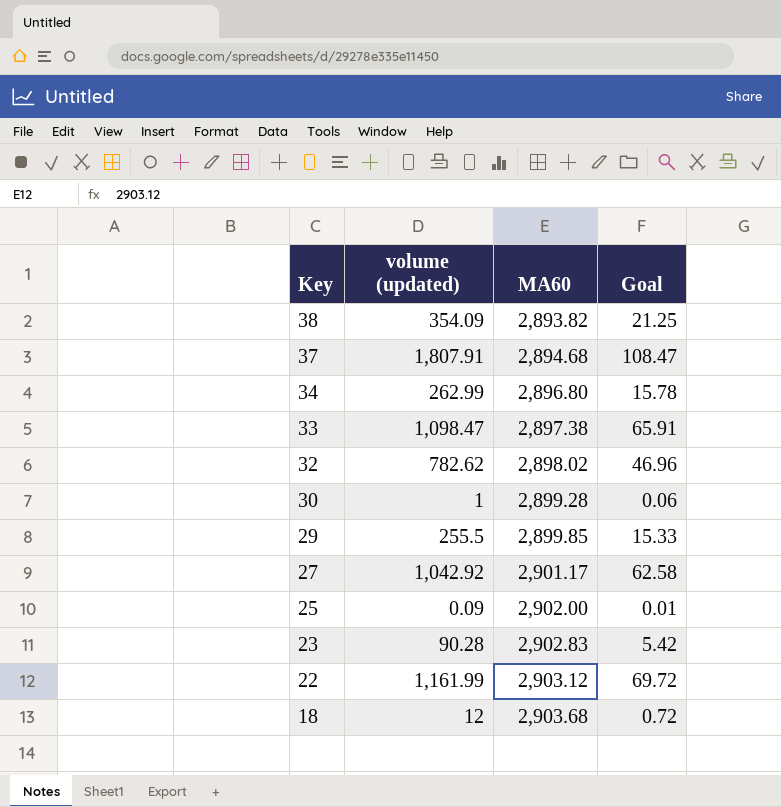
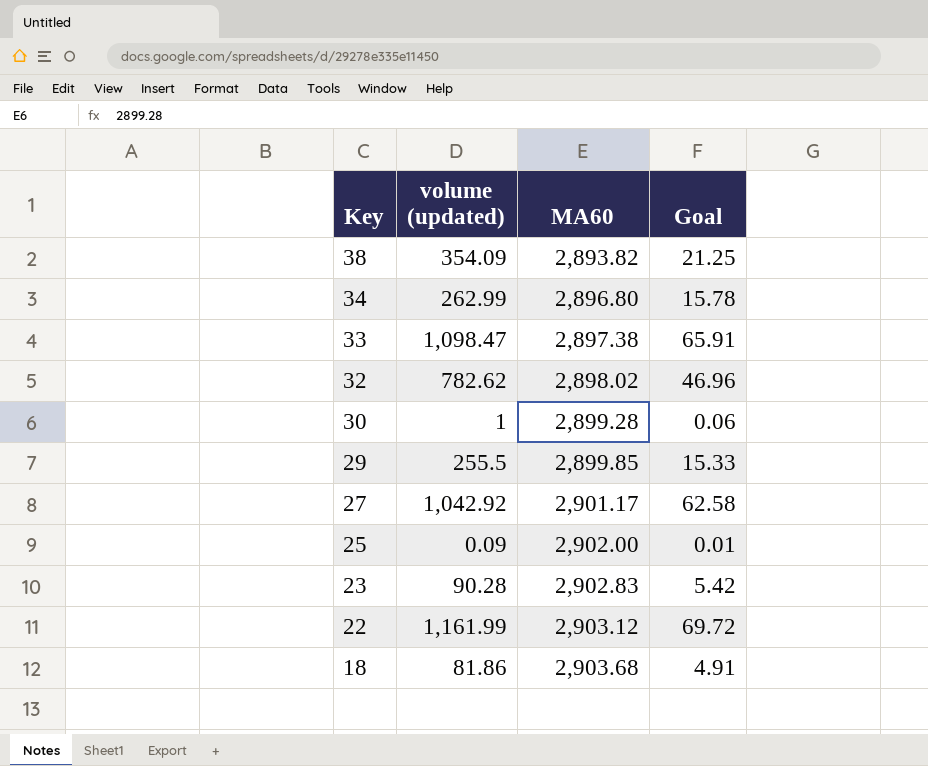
row 37: 1,807.91 | 2,894.68 | 108.47 -> none
18 | volume (updated): 12 -> 81.86
18 | Goal: 0.72 -> 4.91

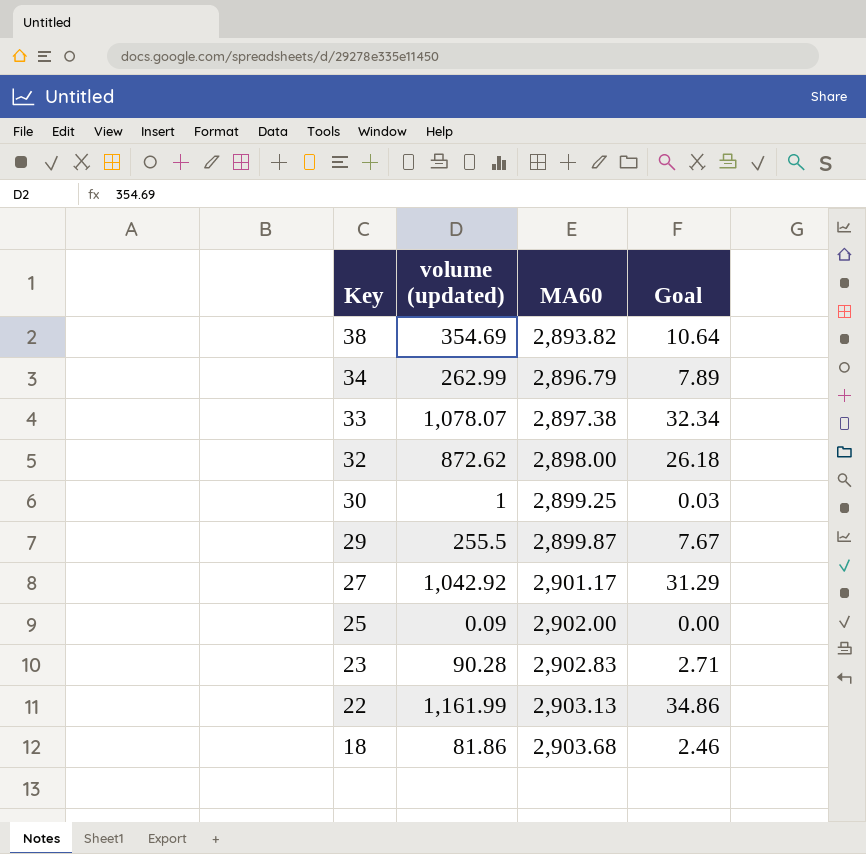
column Goal | formula: [volume (updated)] * 0.06 -> [volume (updated)] * 0.03
38 | volume (updated): 354.09 -> 354.69
34 | MA60: 2,896.80 -> 2,896.79
33 | volume (updated): 1,098.47 -> 1,078.07
32 | volume (updated): 782.62 -> 872.62
32 | MA60: 2,898.02 -> 2,898.00
30 | MA60: 2,899.28 -> 2,899.25
29 | MA60: 2,899.85 -> 2,899.87
22 | MA60: 2,903.12 -> 2,903.13

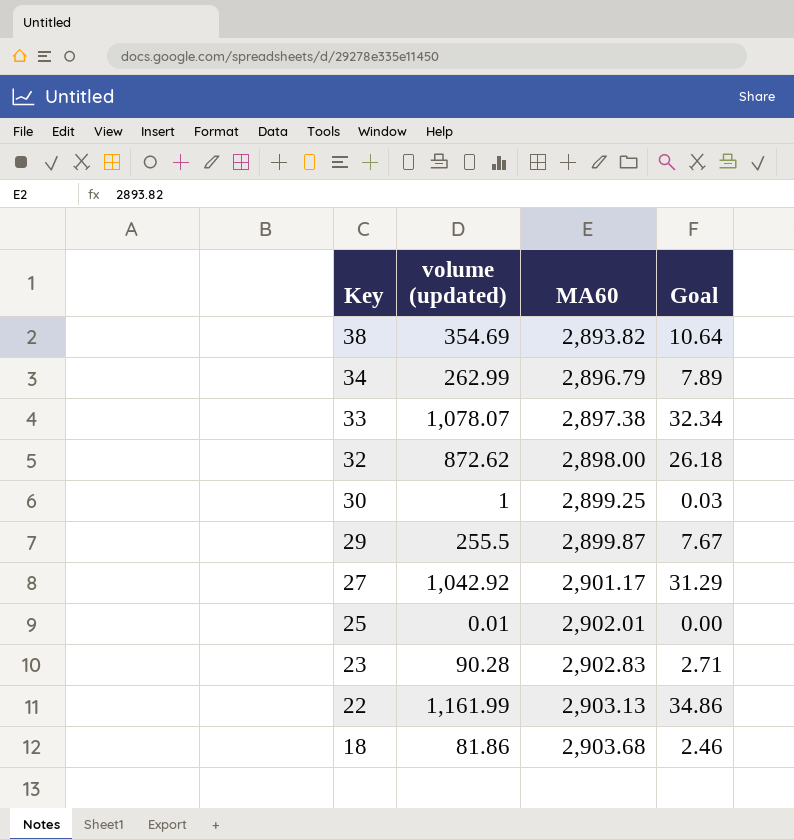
25 | volume (updated): 0.09 -> 0.01
25 | MA60: 2,902.00 -> 2,902.01

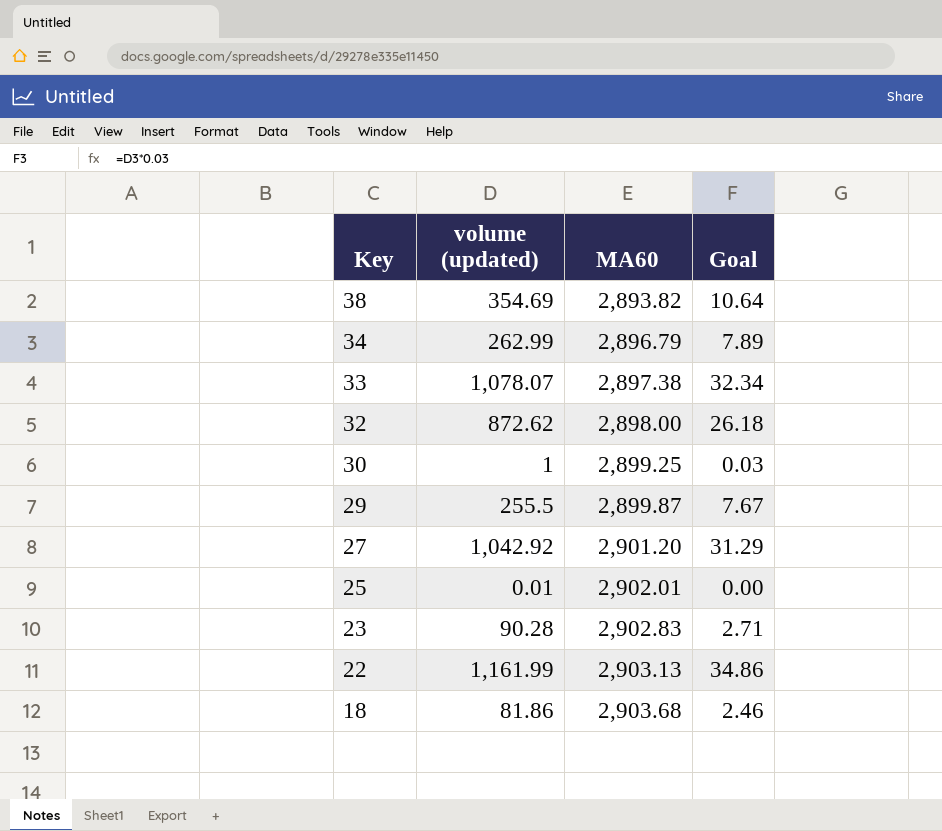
27 | MA60: 2,901.17 -> 2,901.20

